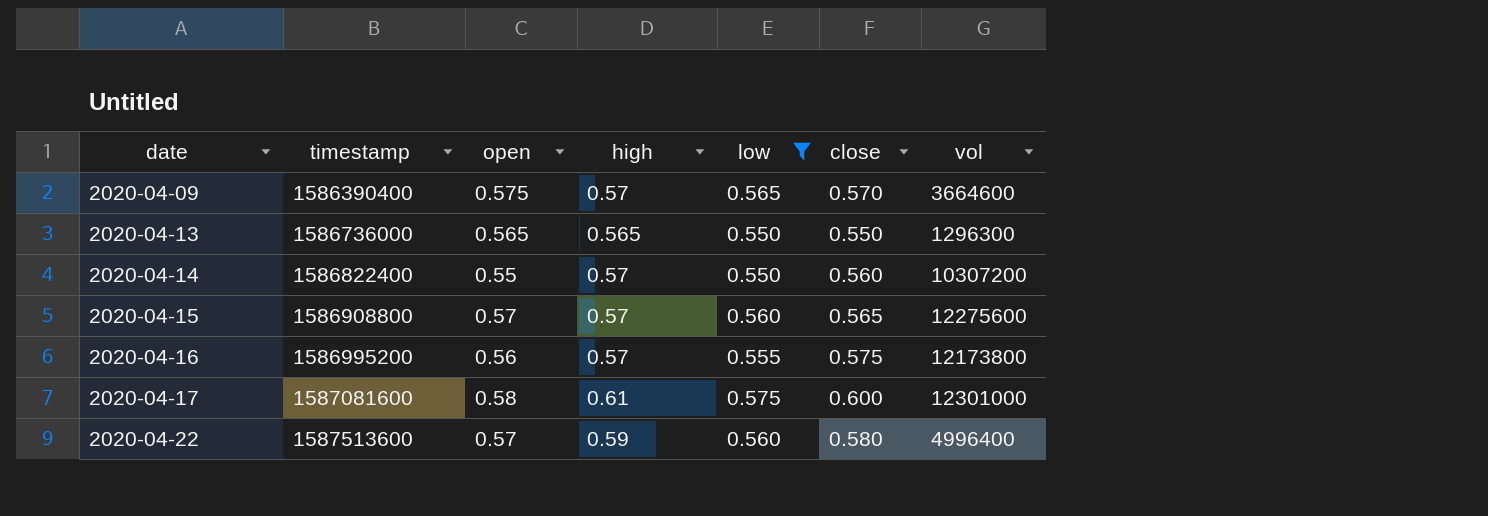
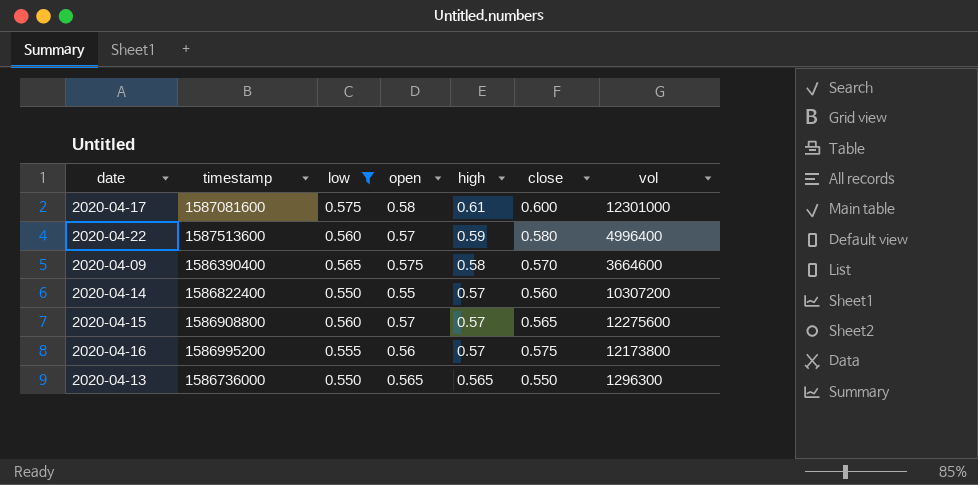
row order: date ascending -> high descending
column low | position: 5 -> 3
2020-04-09 | high: 0.57 -> 0.58

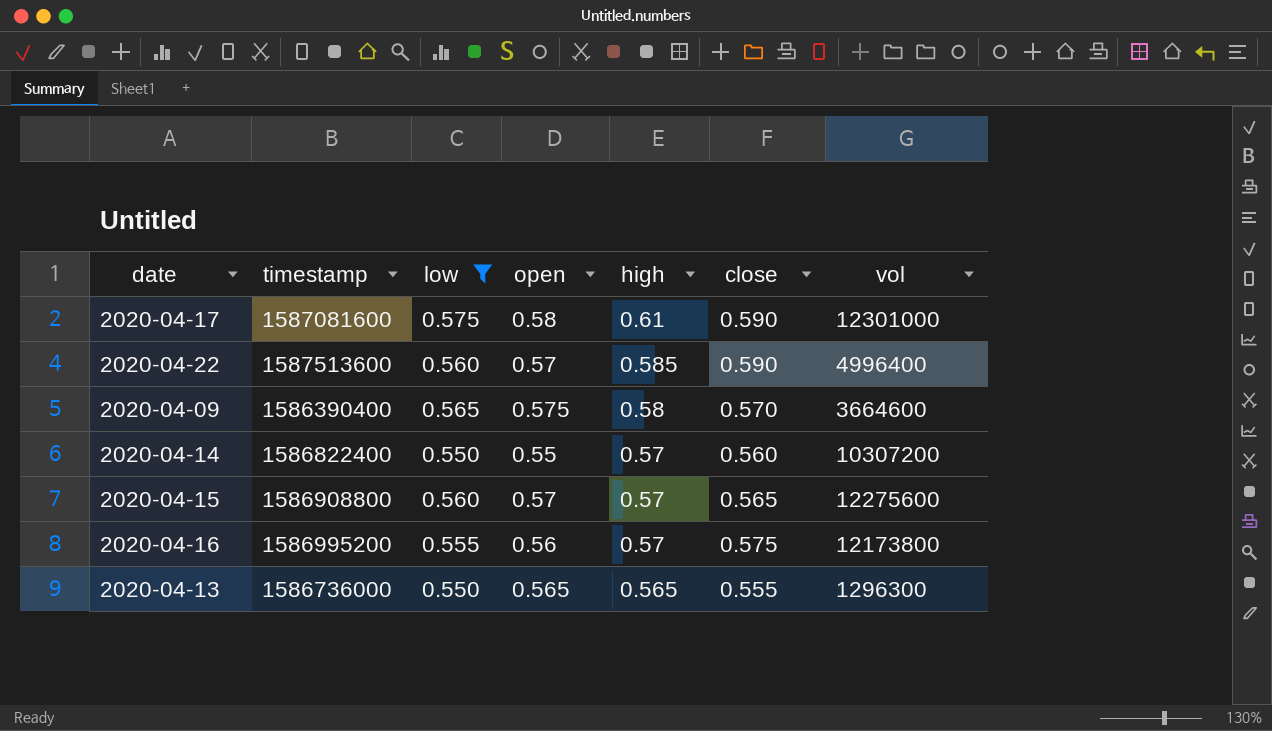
2020-04-17 | close: 0.600 -> 0.590
2020-04-22 | high: 0.59 -> 0.585
2020-04-22 | close: 0.580 -> 0.590
2020-04-13 | close: 0.550 -> 0.555

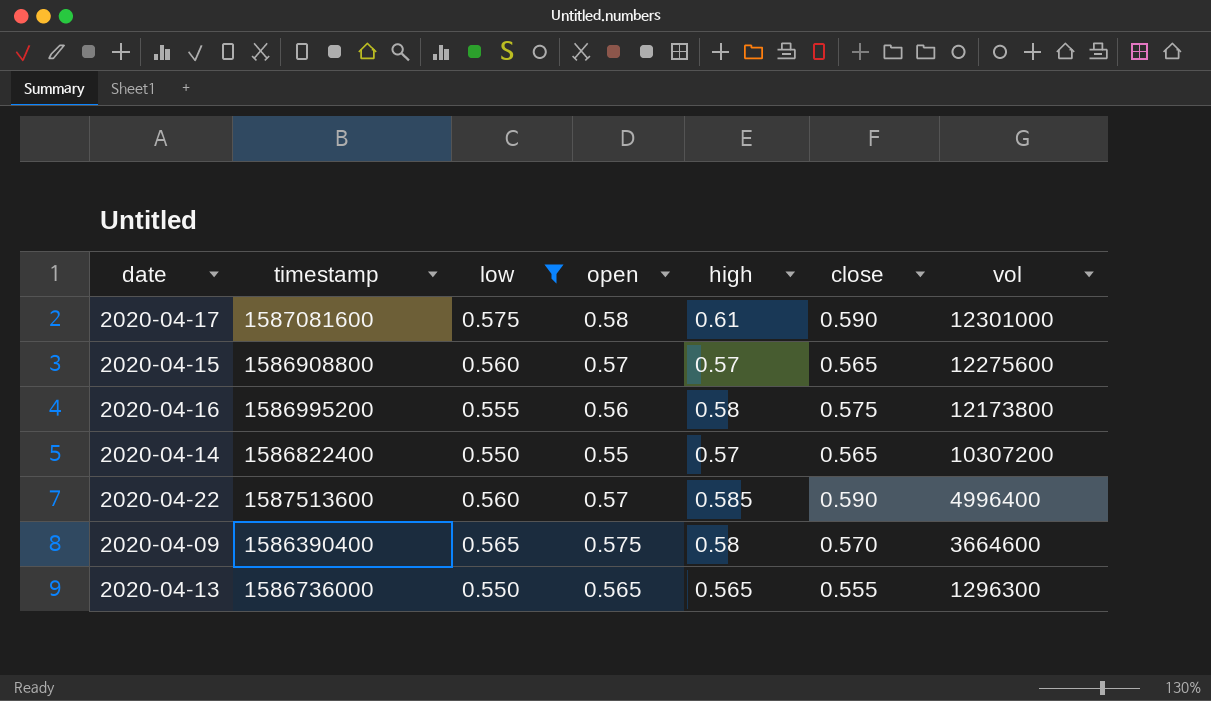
row order: high descending -> vol descending
2020-04-16 | high: 0.57 -> 0.58
2020-04-14 | close: 0.560 -> 0.565

